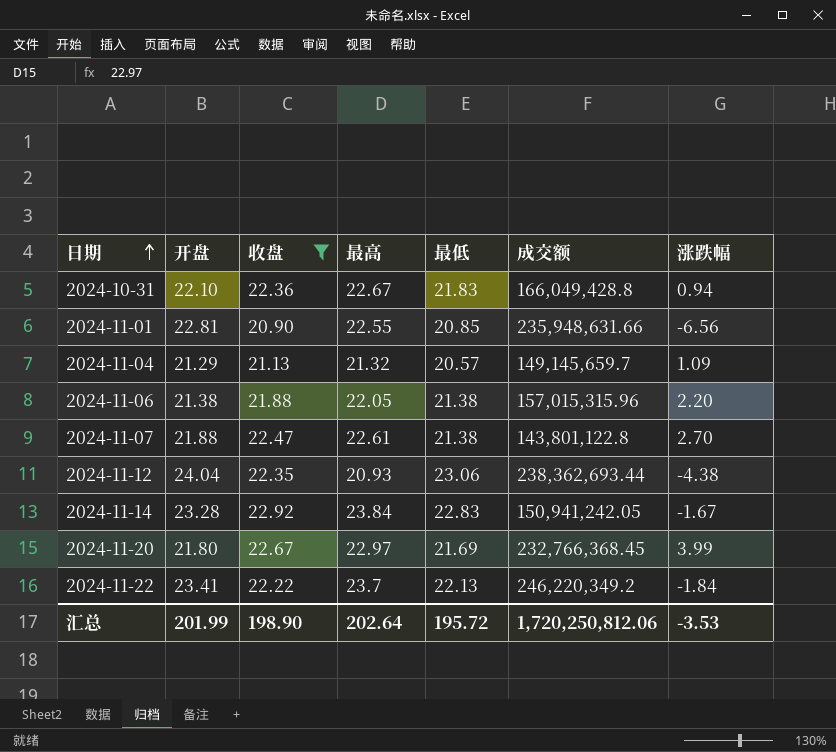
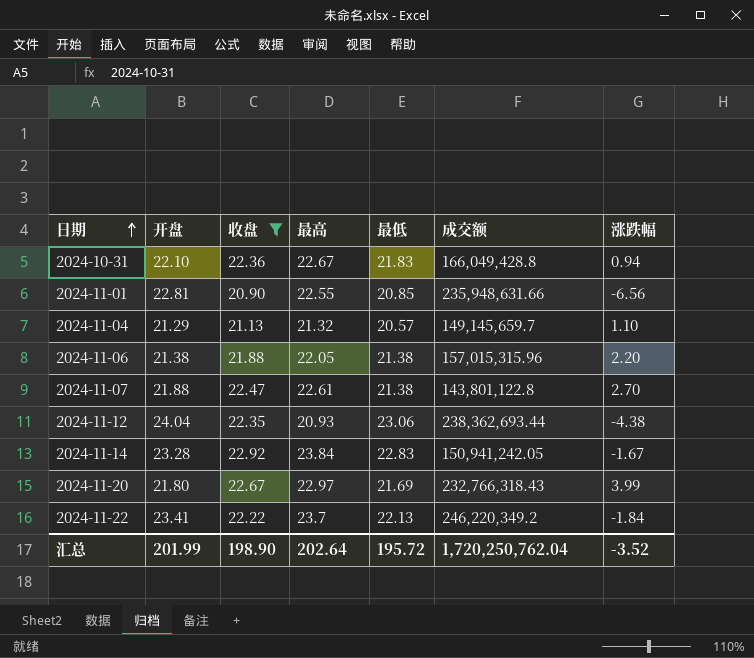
2024-11-04 | 涨跌幅: 1.09 -> 1.10
2024-11-20 | 成交额: 232,766,368.45 -> 232,766,318.43
汇总 | 成交额: 1,720,250,812.06 -> 1,720,250,762.04
汇总 | 涨跌幅: -3.53 -> -3.52

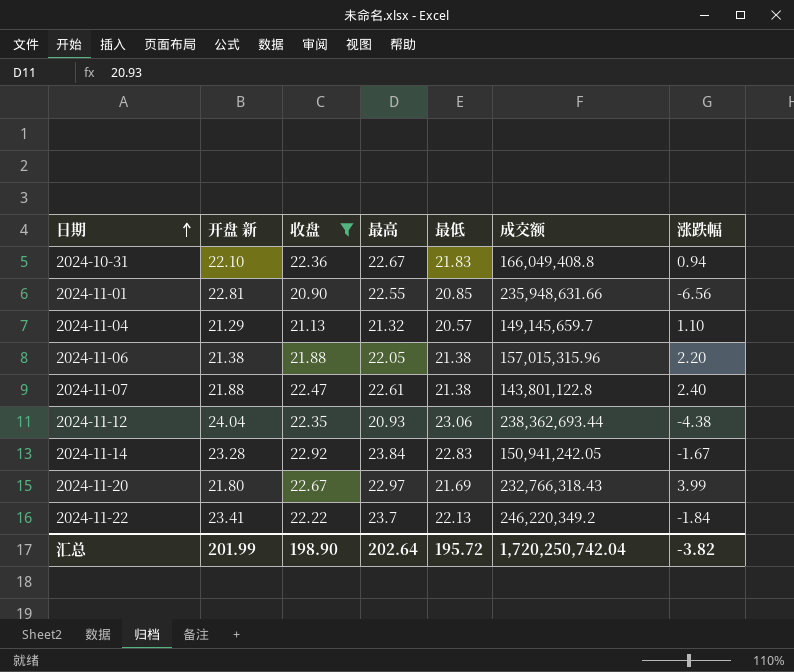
column name: 开盘 -> 开盘 新
2024-10-31 | 成交额: 166,049,428.8 -> 166,049,408.8
2024-11-07 | 涨跌幅: 2.70 -> 2.40
汇总 | 成交额: 1,720,250,762.04 -> 1,720,250,742.04
汇总 | 涨跌幅: -3.52 -> -3.82

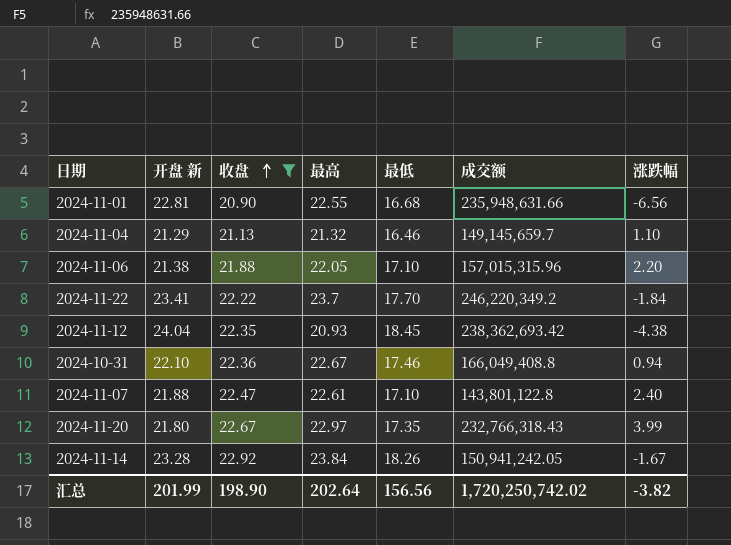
row order: 日期 ascending -> 收盘 ascending
2024-11-01 | 最低: 20.85 -> 16.68
2024-11-04 | 最低: 20.57 -> 16.46
2024-11-06 | 最低: 21.38 -> 17.10
2024-11-22 | 最低: 22.13 -> 17.70
2024-11-12 | 最低: 23.06 -> 18.45
2024-11-12 | 成交额: 238,362,693.44 -> 238,362,693.42
2024-10-31 | 最低: 21.83 -> 17.46
2024-11-07 | 最低: 21.38 -> 17.10
2024-11-20 | 最低: 21.69 -> 17.35
2024-11-14 | 最低: 22.83 -> 18.26
汇总 | 最低: 195.72 -> 156.56
汇总 | 成交额: 1,720,250,742.04 -> 1,720,250,742.02

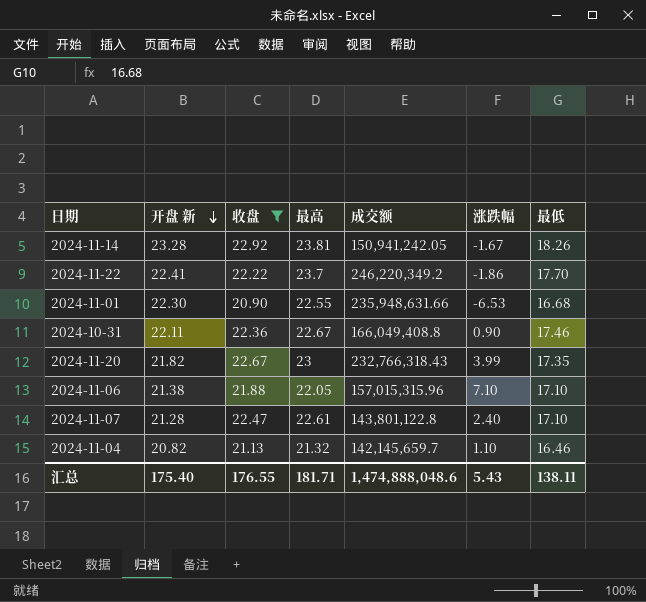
row order: 收盘 ascending -> 开盘 新 descending
column 最低 | position: 5 -> 7
row 2024-11-12: 24.04 | 22.35 | 20.93 | 18.45 | 238,362,693.42 | -4.38 -> none
2024-11-14 | 最高: 23.84 -> 23.81
2024-11-22 | 开盘 新: 23.41 -> 22.41
2024-11-22 | 涨跌幅: -1.84 -> -1.86
2024-11-01 | 开盘 新: 22.81 -> 22.30
2024-11-01 | 涨跌幅: -6.56 -> -6.53
2024-10-31 | 开盘 新: 22.10 -> 22.11
2024-10-31 | 涨跌幅: 0.94 -> 0.90
2024-11-20 | 开盘 新: 21.80 -> 21.82
2024-11-20 | 最高: 22.97 -> 23
2024-11-06 | 涨跌幅: 2.20 -> 7.10
2024-11-07 | 开盘 新: 21.88 -> 21.28
2024-11-04 | 开盘 新: 21.29 -> 20.82
2024-11-04 | 成交额: 149,145,659.7 -> 142,145,659.7
汇总 | 开盘 新: 201.99 -> 175.40
汇总 | 收盘: 198.90 -> 176.55
汇总 | 最高: 202.64 -> 181.71
汇总 | 成交额: 1,720,250,742.02 -> 1,474,888,048.6
汇总 | 涨跌幅: -3.82 -> 5.43
汇总 | 最低: 156.56 -> 138.11

